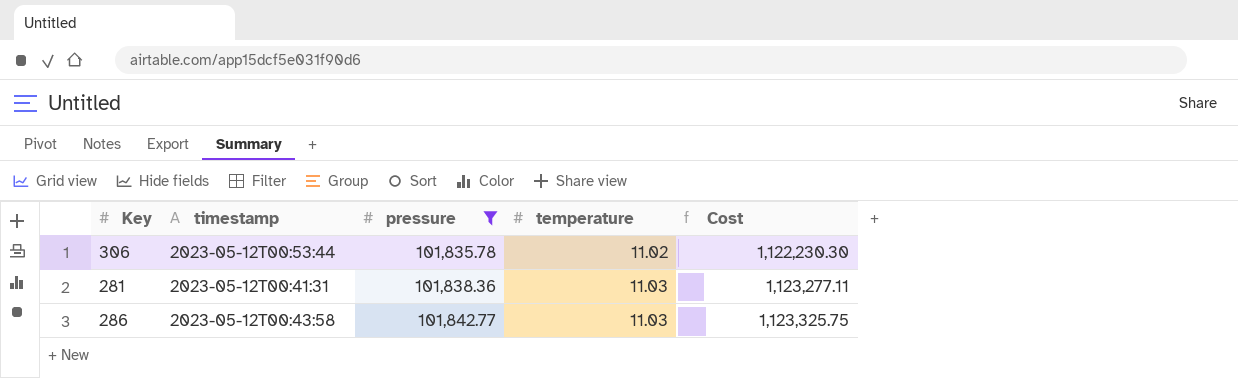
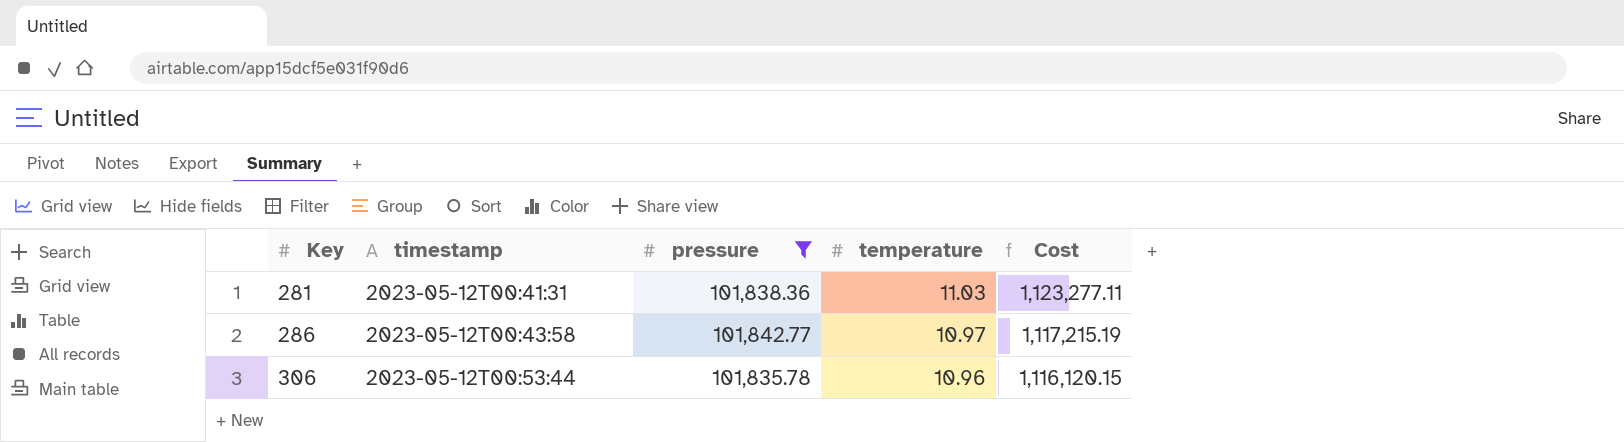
row order: pressure ascending -> Key ascending
286 | temperature: 11.03 -> 10.97
286 | Cost: 1,123,325.75 -> 1,117,215.19
306 | temperature: 11.02 -> 10.96
306 | Cost: 1,122,230.30 -> 1,116,120.15

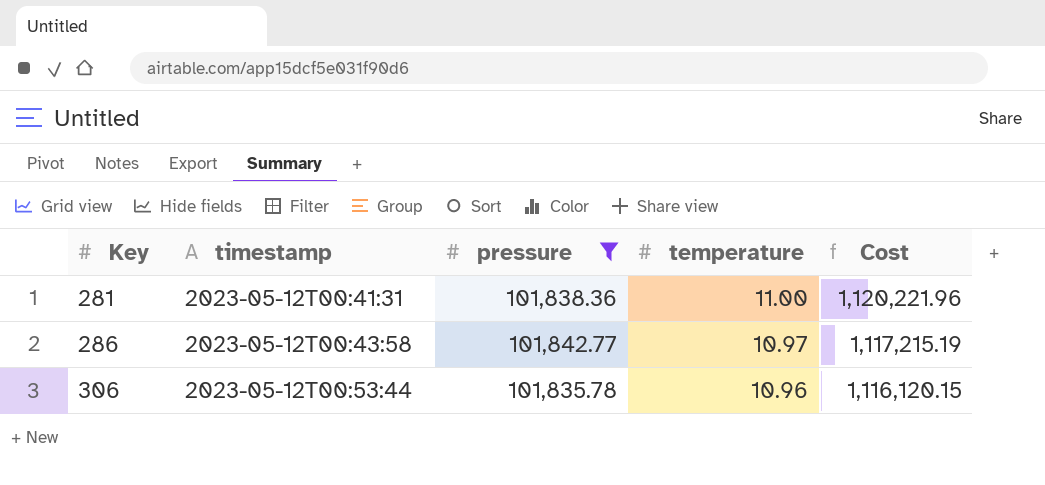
281 | temperature: 11.03 -> 11.00
281 | Cost: 1,123,277.11 -> 1,120,221.96

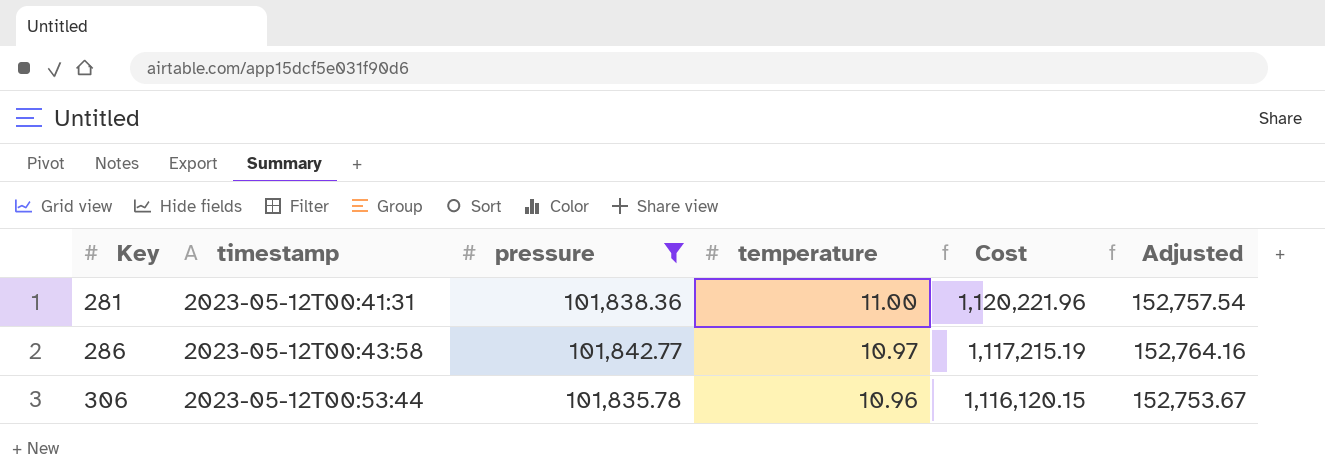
column Adjusted | formula: none -> [pressure] * 1.5

